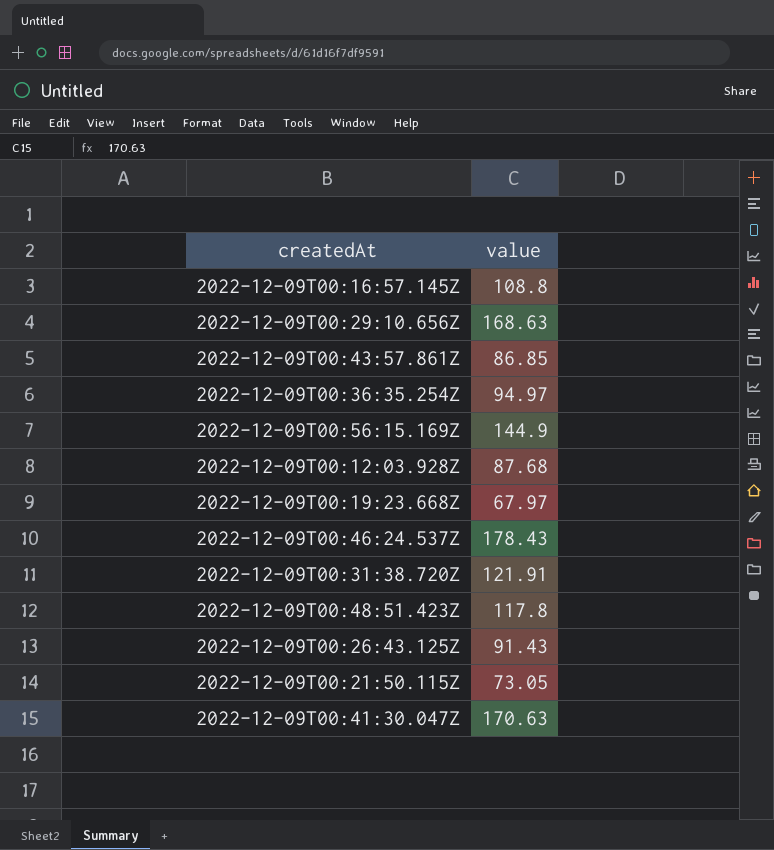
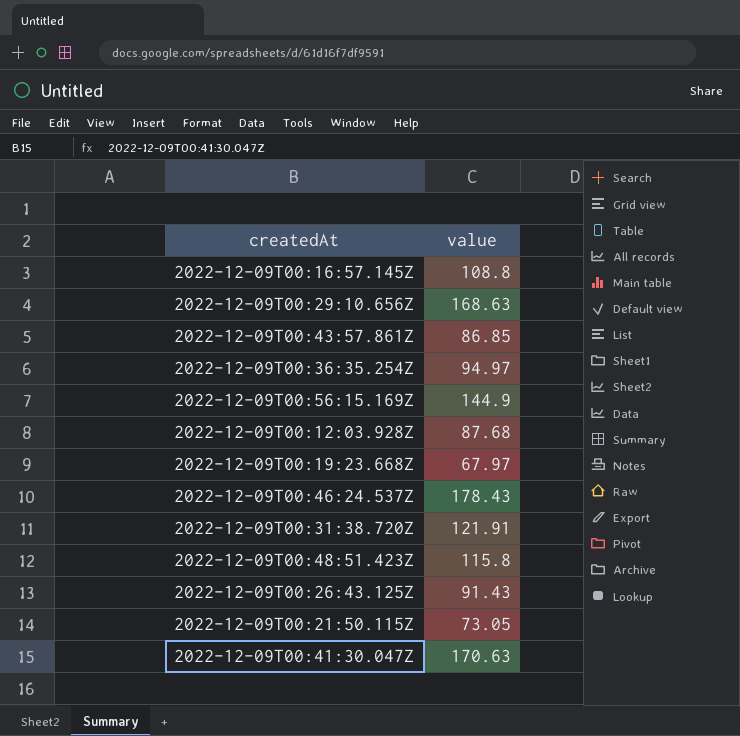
2022-12-09T00:48:51.423Z | value: 117.8 -> 115.8

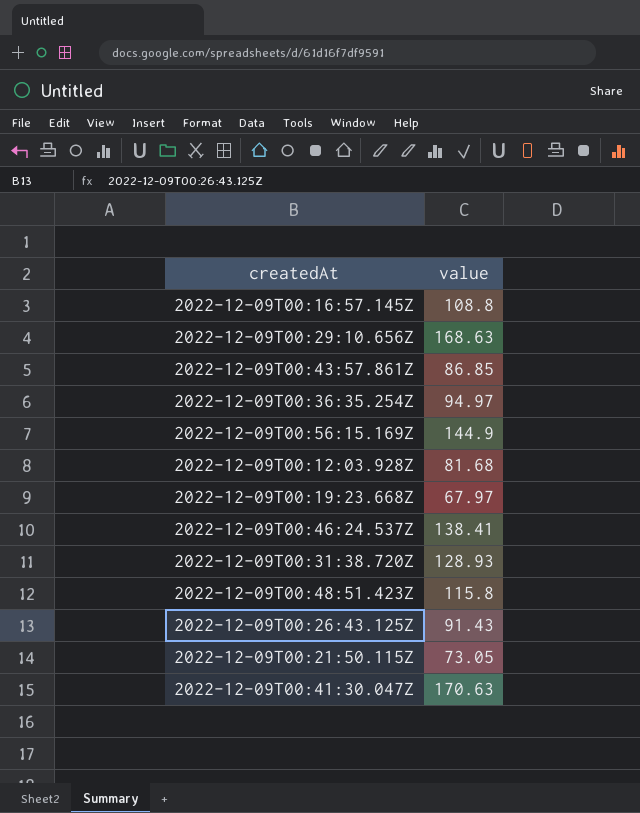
2022-12-09T00:12:03.928Z | value: 87.68 -> 81.68
2022-12-09T00:46:24.537Z | value: 178.43 -> 138.41
2022-12-09T00:31:38.720Z | value: 121.91 -> 128.93

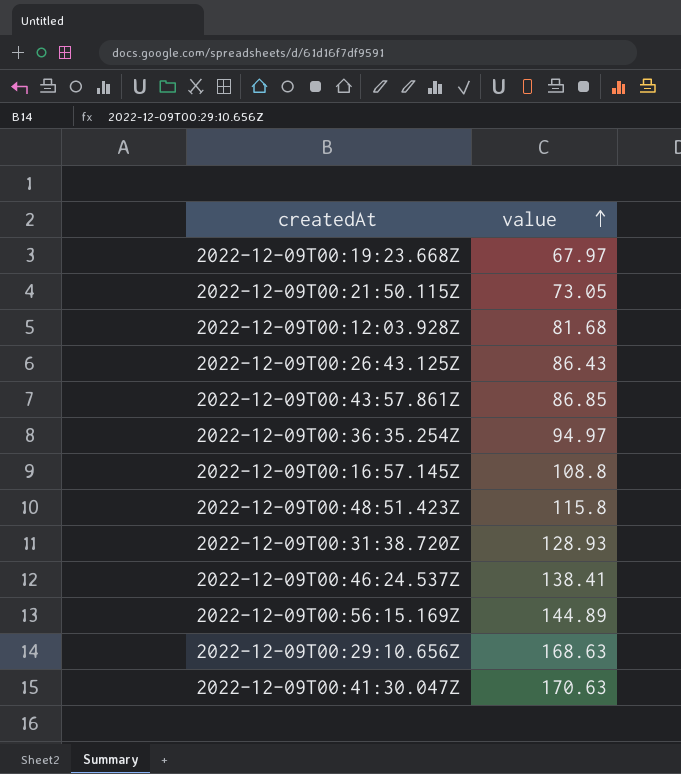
row order: none -> value ascending
2022-12-09T00:26:43.125Z | value: 91.43 -> 86.43
2022-12-09T00:56:15.169Z | value: 144.9 -> 144.89

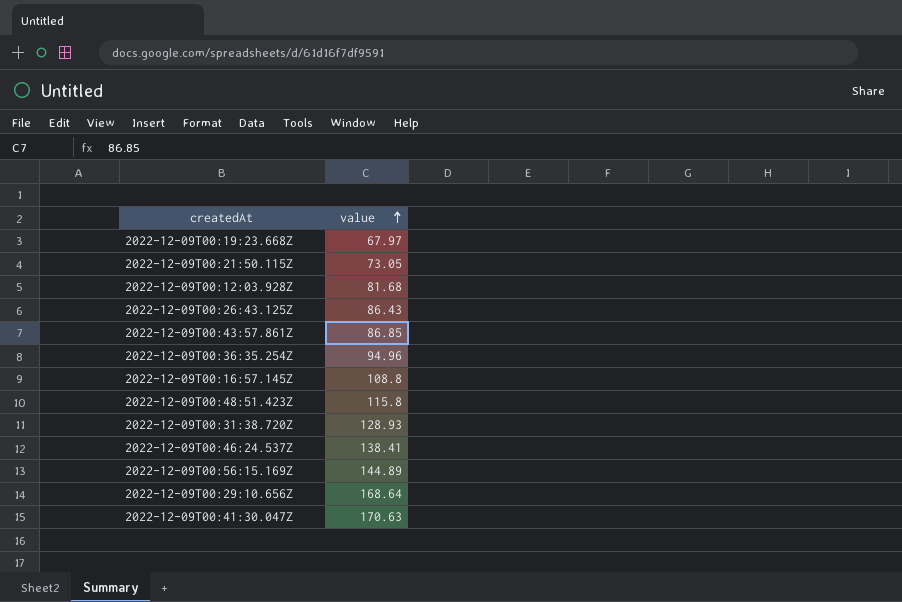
2022-12-09T00:36:35.254Z | value: 94.97 -> 94.96
2022-12-09T00:29:10.656Z | value: 168.63 -> 168.64

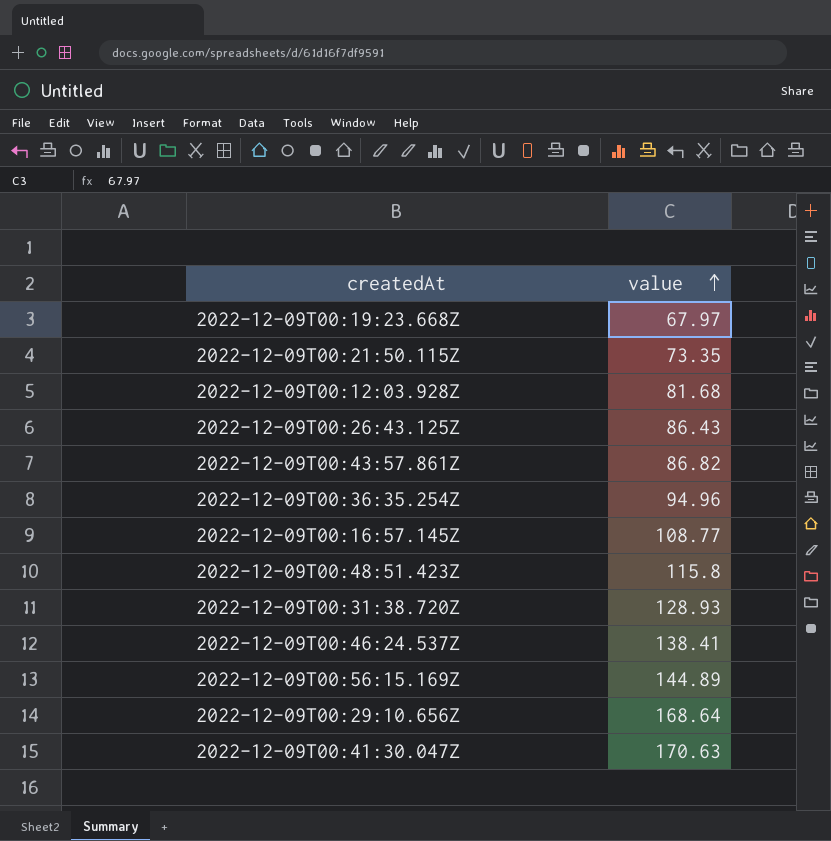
2022-12-09T00:21:50.115Z | value: 73.05 -> 73.35
2022-12-09T00:43:57.861Z | value: 86.85 -> 86.82
2022-12-09T00:16:57.145Z | value: 108.8 -> 108.77

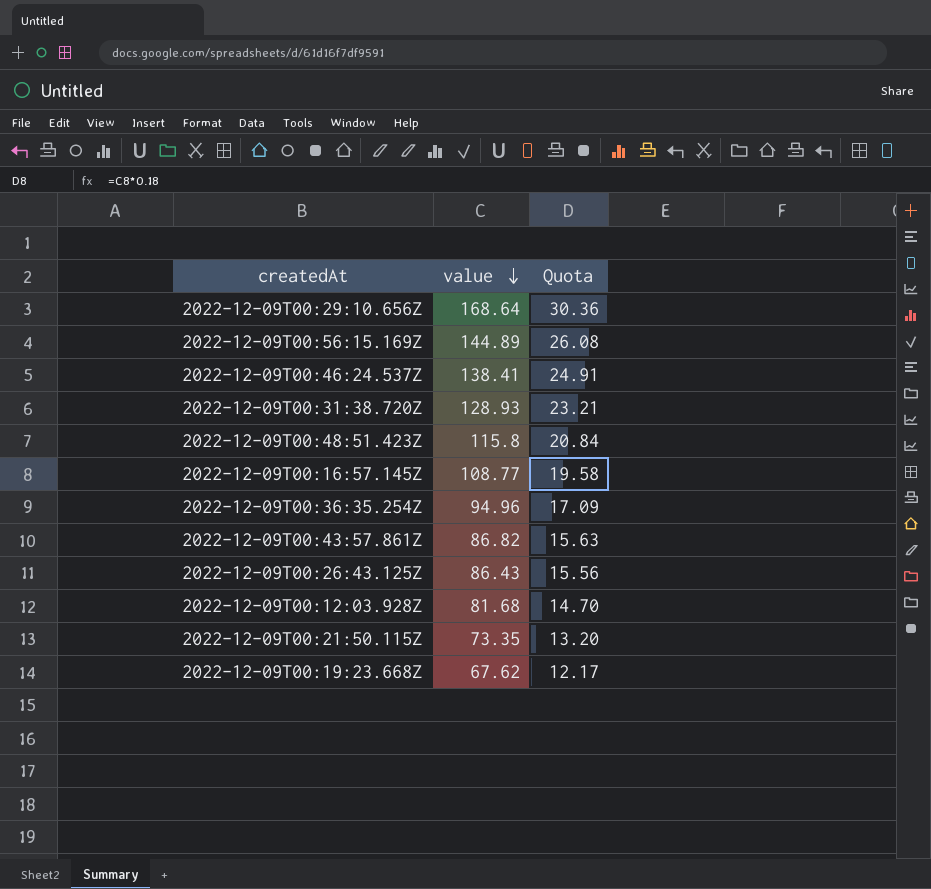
row order: value ascending -> value descending
column Quota | formula: none -> [value] * 0.18
row 2022-12-09T00:41:30.047Z: 170.63 -> none
2022-12-09T00:19:23.668Z | value: 67.97 -> 67.62

